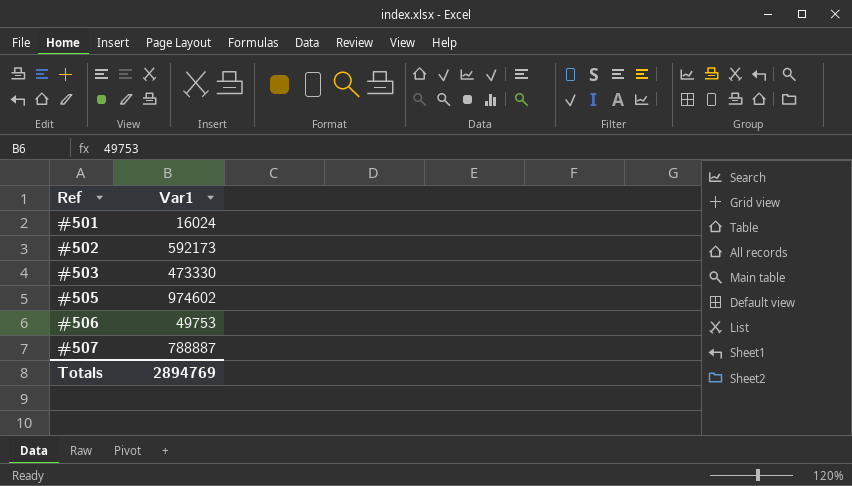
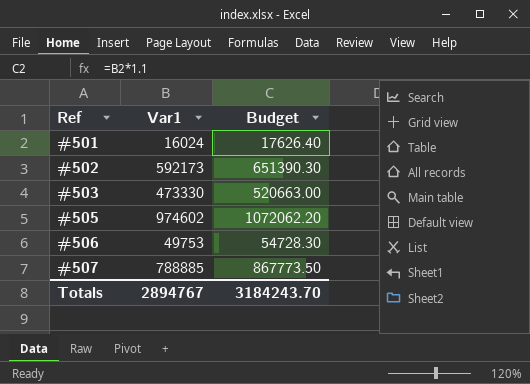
column Budget | formula: none -> [Var1] * 1.1
#507 | Var1: 788887 -> 788885
Totals | Var1: 2894769 -> 2894767

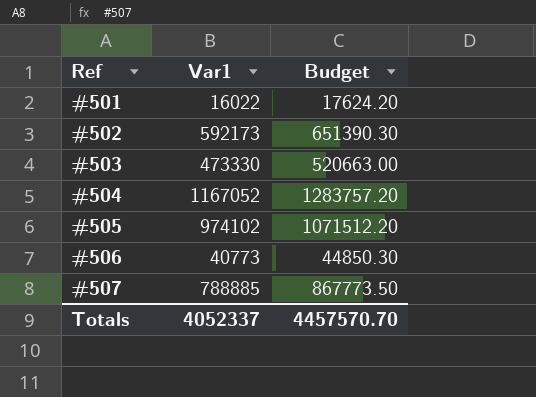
#501 | Var1: 16024 -> 16022
#501 | Budget: 17626.40 -> 17624.20
row #504: none -> 1167052 | 1283757.20
#505 | Var1: 974602 -> 974102
#505 | Budget: 1072062.20 -> 1071512.20
#506 | Var1: 49753 -> 40773
#506 | Budget: 54728.30 -> 44850.30
Totals | Var1: 2894767 -> 4052337
Totals | Budget: 3184243.70 -> 4457570.70

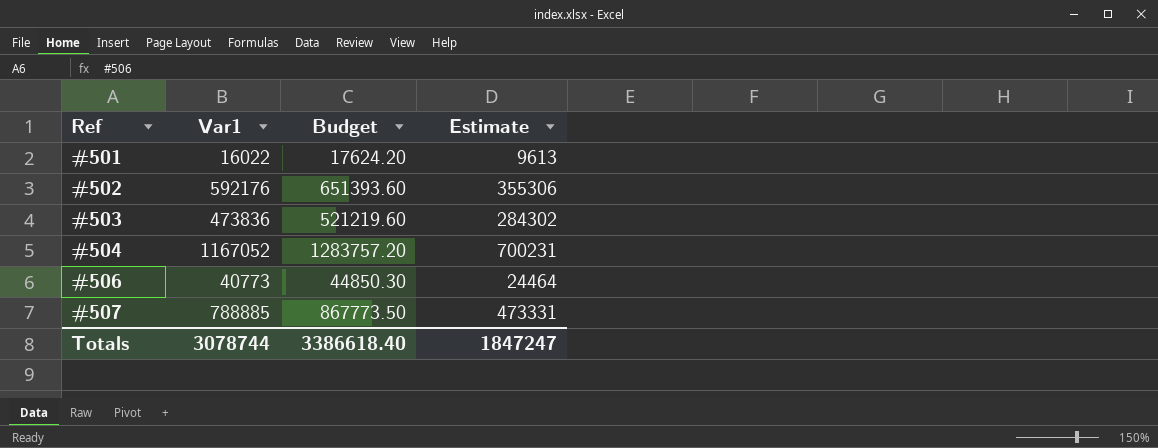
column Estimate | formula: none -> [Var1] * 0.6
row #505: 974102 | 1071512.20 -> none
#502 | Var1: 592173 -> 592176
#502 | Budget: 651390.30 -> 651393.60
#503 | Var1: 473330 -> 473836
#503 | Budget: 520663.00 -> 521219.60
Totals | Var1: 4052337 -> 3078744
Totals | Budget: 4457570.70 -> 3386618.40

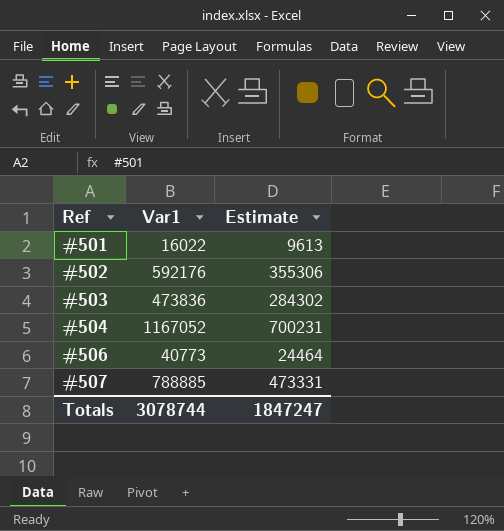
column Budget | formula: [Var1] * 1.1 -> none

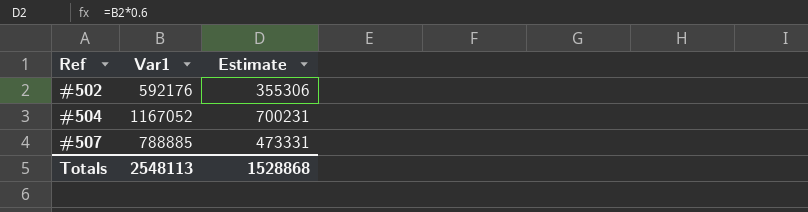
row #501: 16022 | 9613 -> none
row #503: 473836 | 284302 -> none
row #506: 40773 | 24464 -> none
Totals | Var1: 3078744 -> 2548113
Totals | Estimate: 1847247 -> 1528868

